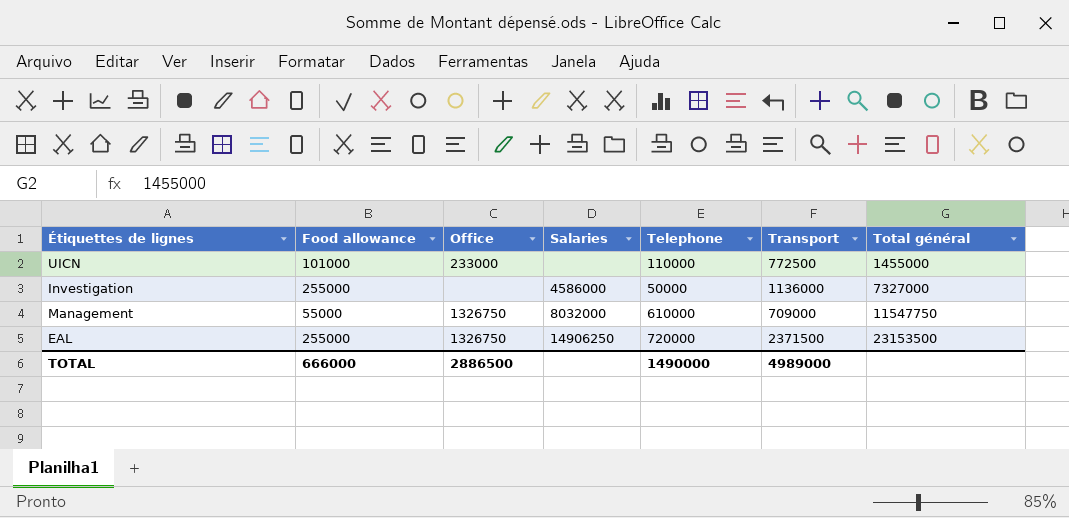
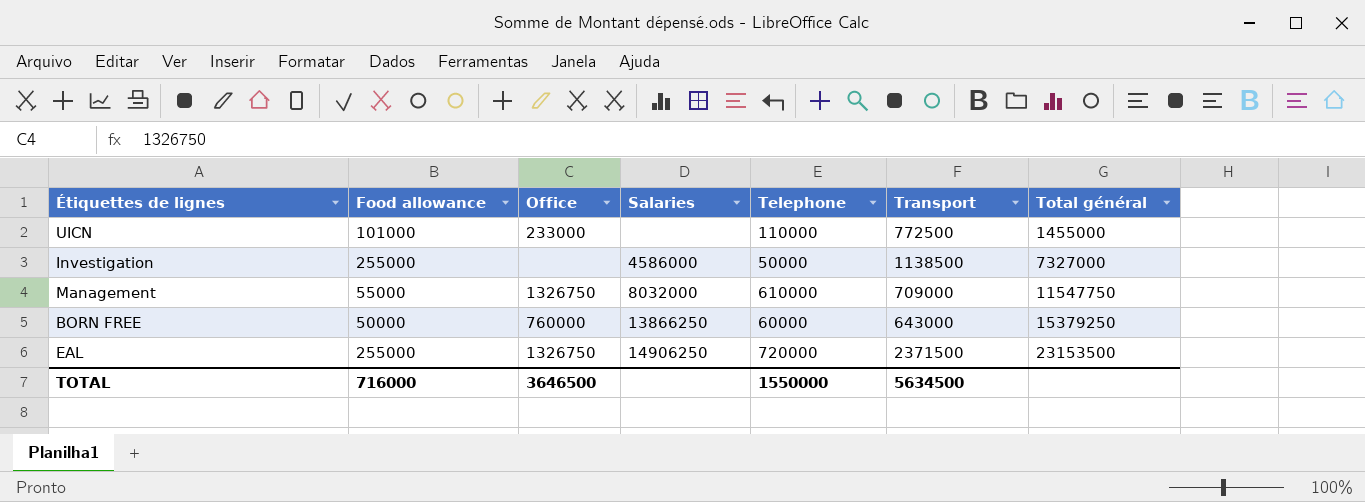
Investigation | Transport: 1136000 -> 1138500
row BORN FREE: none -> 50000 | 760000 | 13866250 | 60000 | 643000 | 15379250
TOTAL | Food allowance: 666000 -> 716000
TOTAL | Office: 2886500 -> 3646500
TOTAL | Telephone: 1490000 -> 1550000
TOTAL | Transport: 4989000 -> 5634500

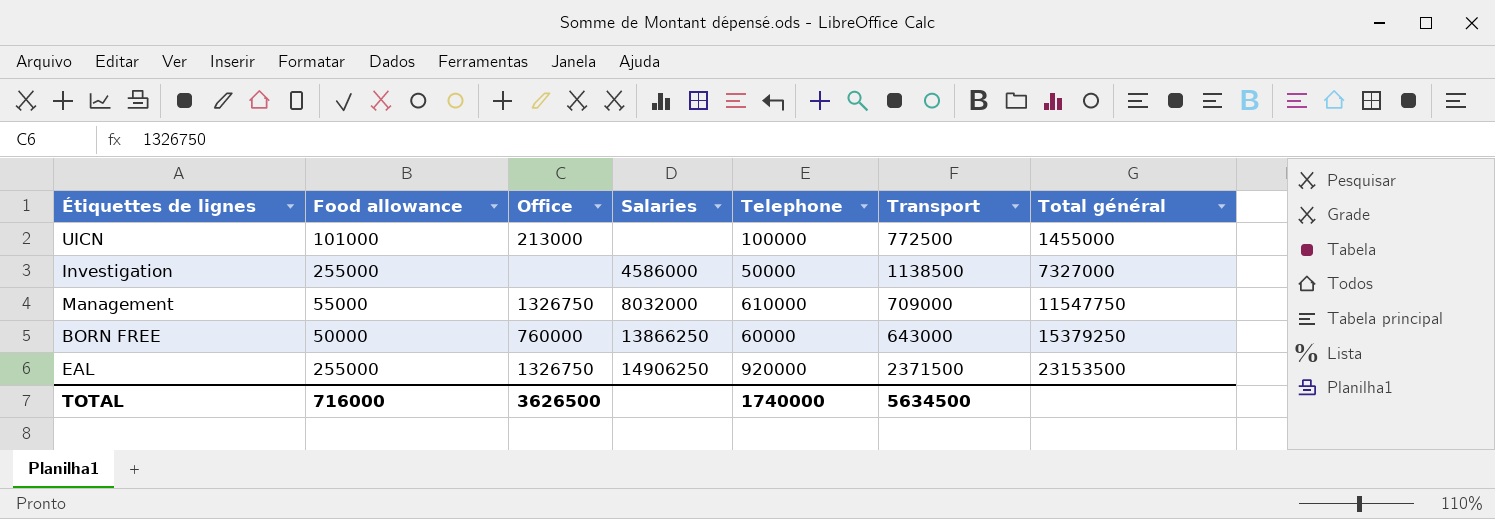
UICN | Office: 233000 -> 213000
UICN | Telephone: 110000 -> 100000
EAL | Telephone: 720000 -> 920000
TOTAL | Office: 3646500 -> 3626500
TOTAL | Telephone: 1550000 -> 1740000

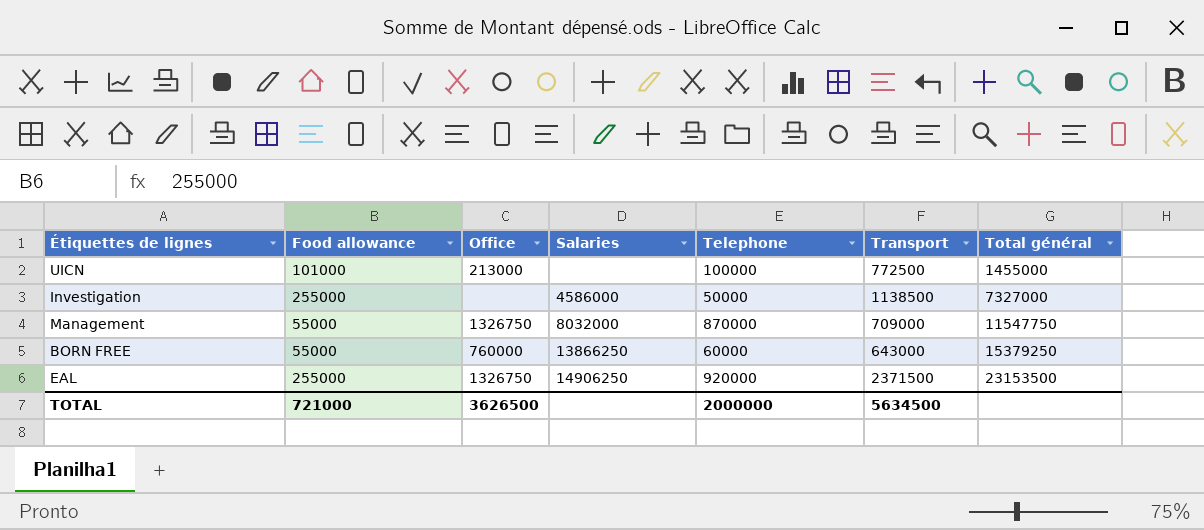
Management | Telephone: 610000 -> 870000
BORN FREE | Food allowance: 50000 -> 55000
TOTAL | Food allowance: 716000 -> 721000
TOTAL | Telephone: 1740000 -> 2000000

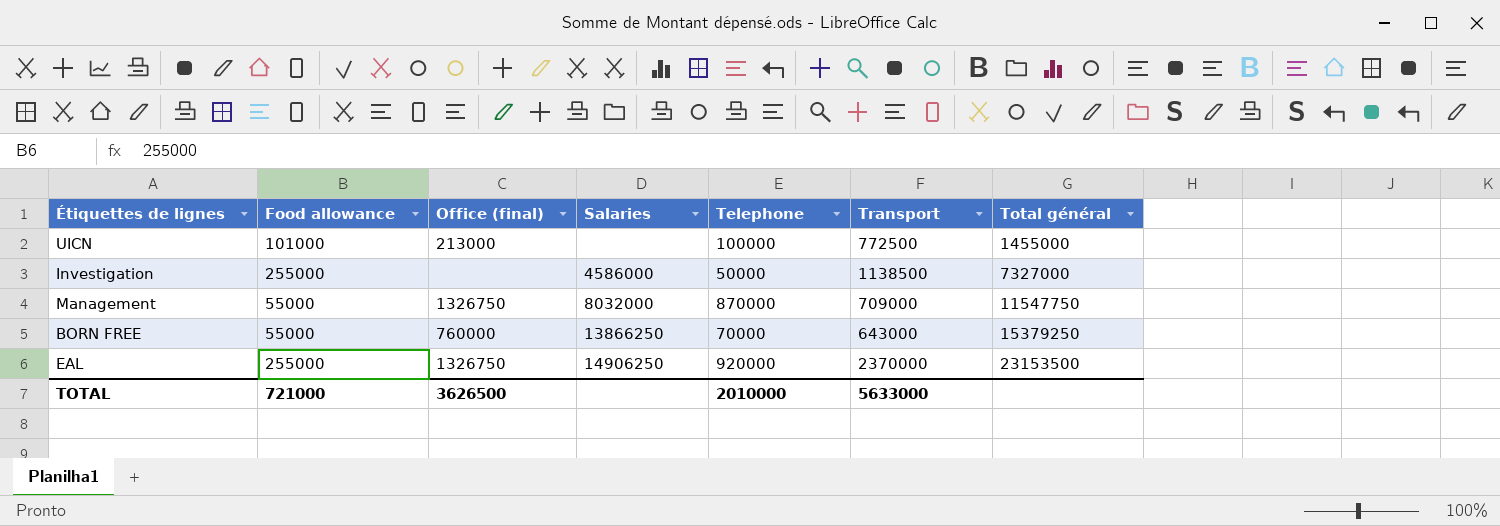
column name: Office -> Office (final)
BORN FREE | Telephone: 60000 -> 70000
EAL | Transport: 2371500 -> 2370000
TOTAL | Telephone: 2000000 -> 2010000
TOTAL | Transport: 5634500 -> 5633000

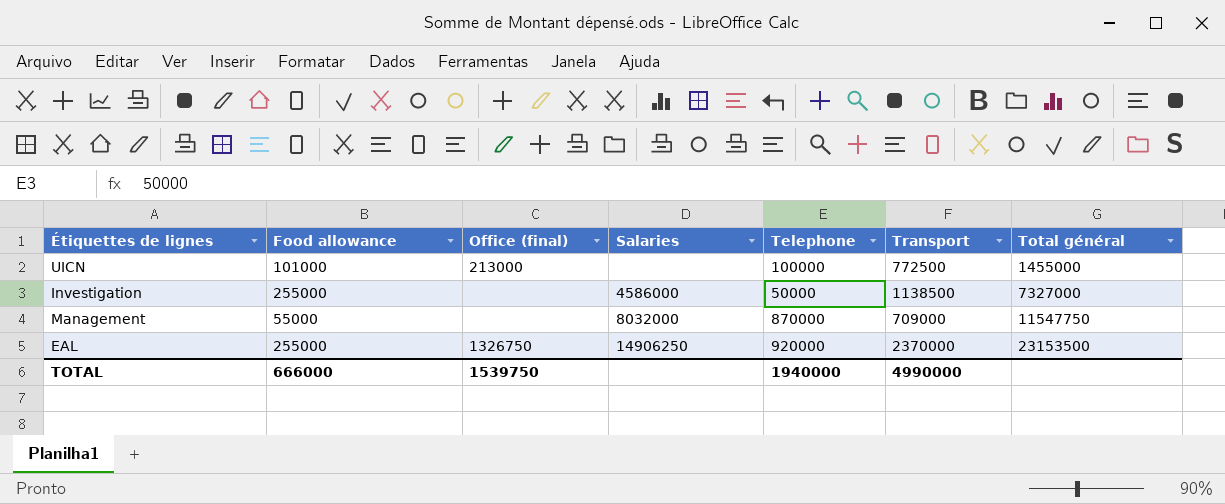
row BORN FREE: 55000 | 760000 | 13866250 | 70000 | 643000 | 15379250 -> none
Management | Office (final): 1326750 -> none
TOTAL | Food allowance: 721000 -> 666000
TOTAL | Office (final): 3626500 -> 1539750
TOTAL | Telephone: 2010000 -> 1940000
TOTAL | Transport: 5633000 -> 4990000

